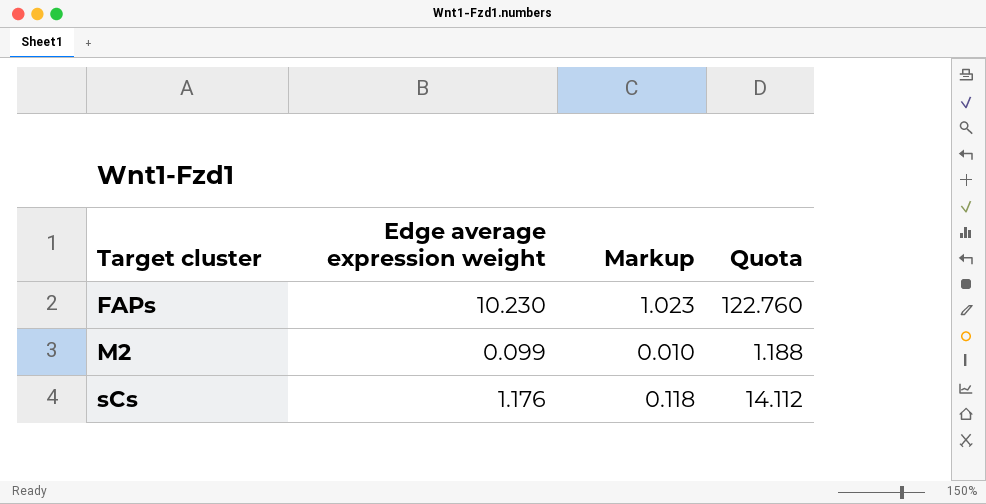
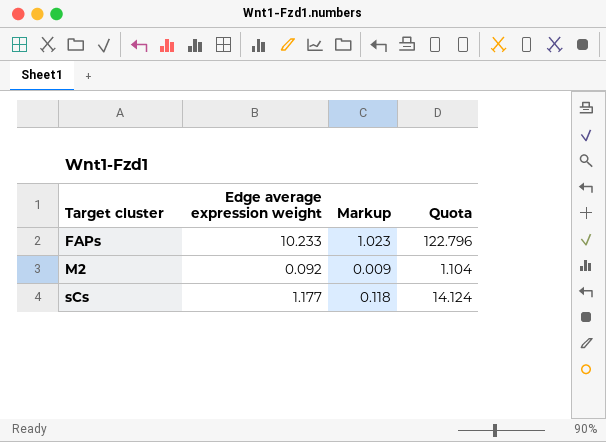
FAPs | Edge average expression weight: 10.230 -> 10.233
FAPs | Quota: 122.760 -> 122.796
M2 | Edge average expression weight: 0.099 -> 0.092
M2 | Markup: 0.010 -> 0.009
M2 | Quota: 1.188 -> 1.104
sCs | Edge average expression weight: 1.176 -> 1.177
sCs | Quota: 14.112 -> 14.124

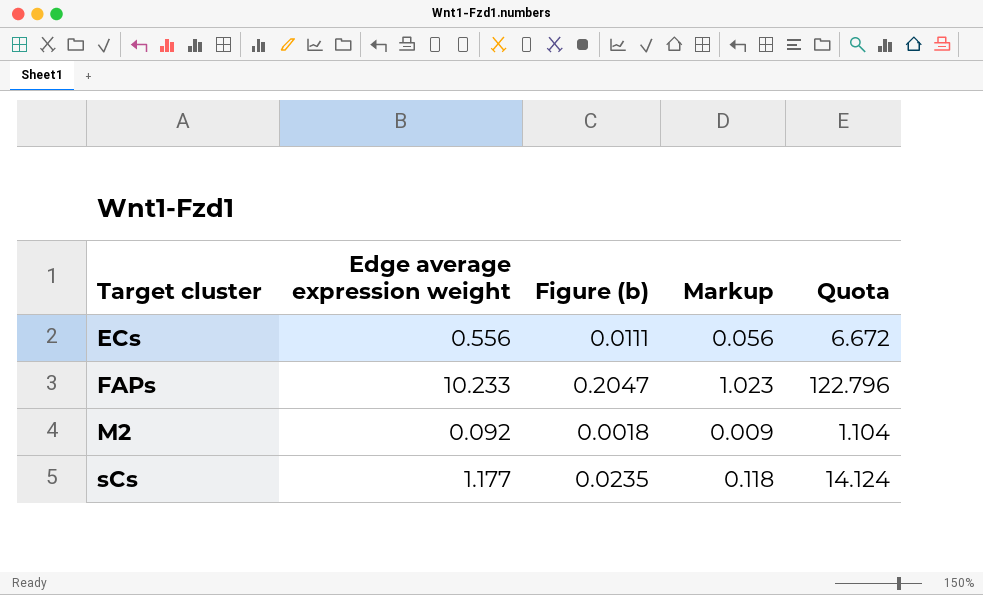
column Figure (b) | formula: none -> [Edge average expression weight] * 0.02
row ECs: none -> 0.556 | 0.0111 | 0.056 | 6.672

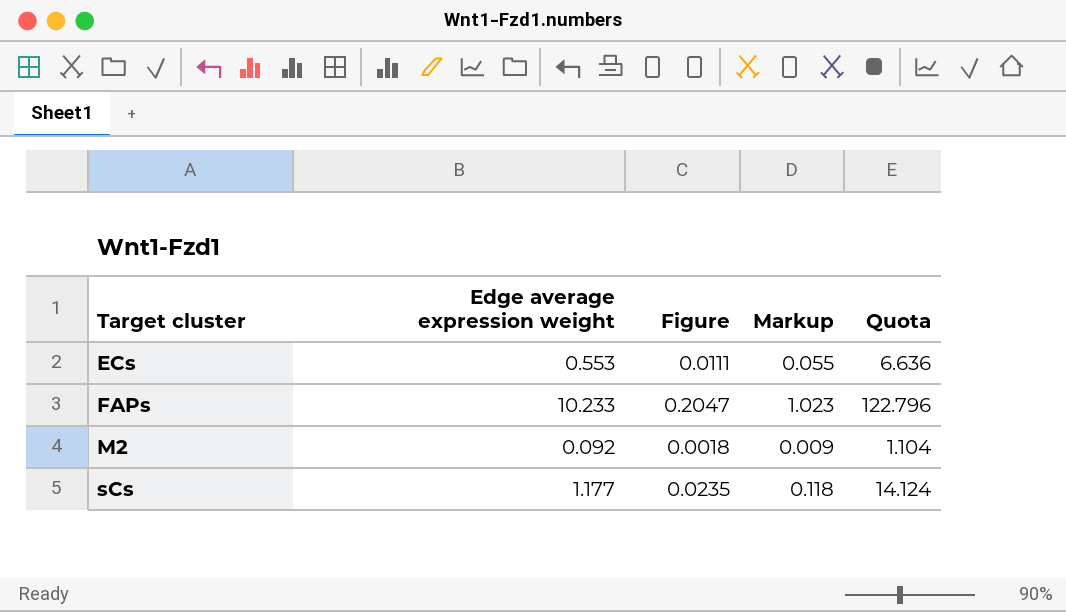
column name: Figure (b) -> Figure
ECs | Edge average expression weight: 0.556 -> 0.553
ECs | Markup: 0.056 -> 0.055
ECs | Quota: 6.672 -> 6.636

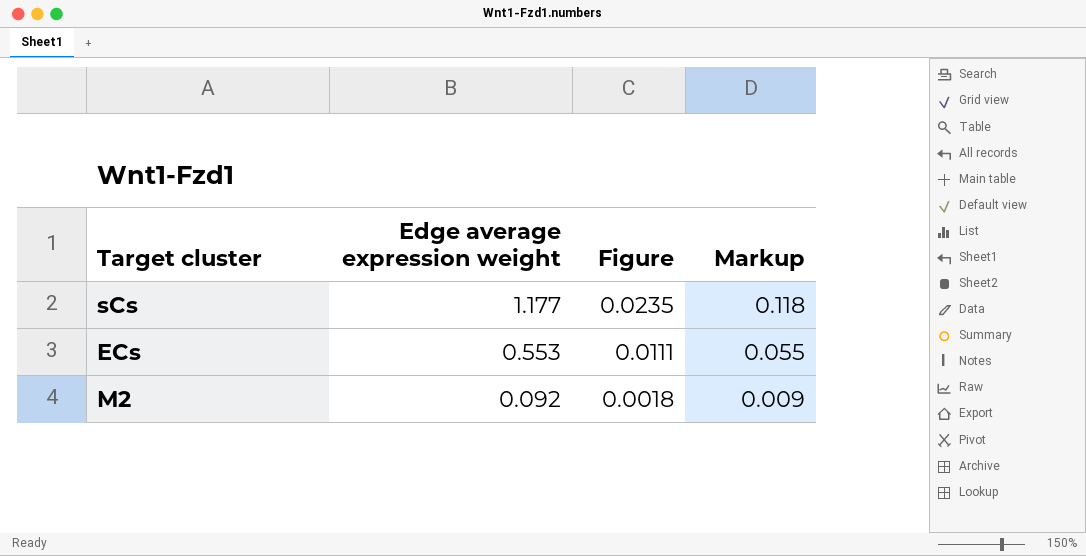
row order: Target cluster ascending -> Edge average expression weight descending
column Quota | formula: [Edge average expression weight] * 12 -> none
row FAPs: 10.233 | 0.2047 | 1.023 | 122.796 -> none

